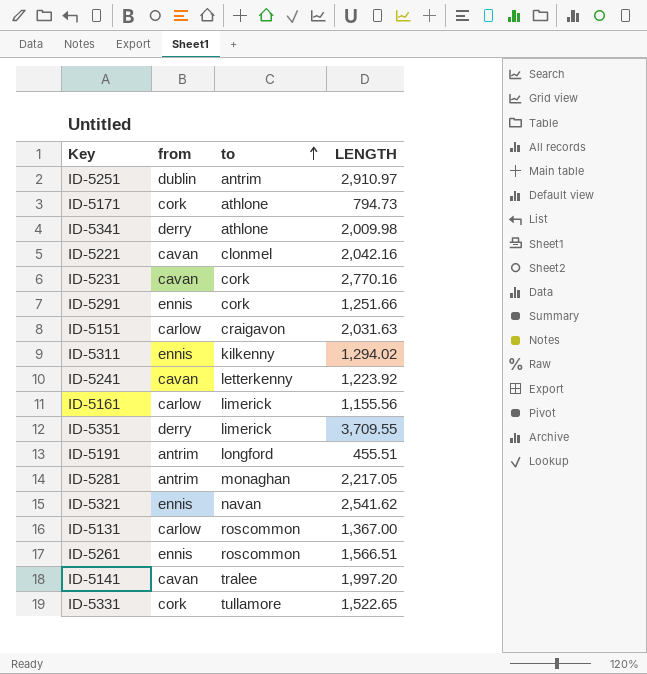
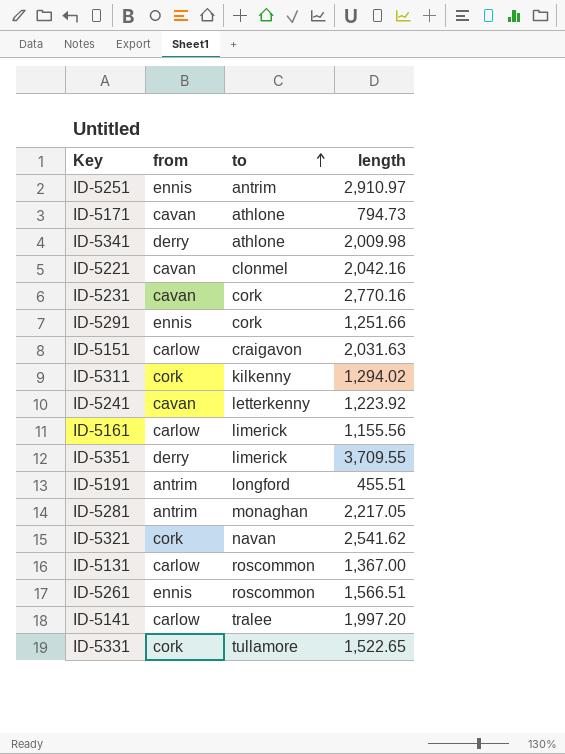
column name: LENGTH -> length
ID-5251 | from: dublin -> ennis
ID-5171 | from: cork -> cavan
ID-5311 | from: ennis -> cork
ID-5321 | from: ennis -> cork
ID-5141 | from: cavan -> carlow

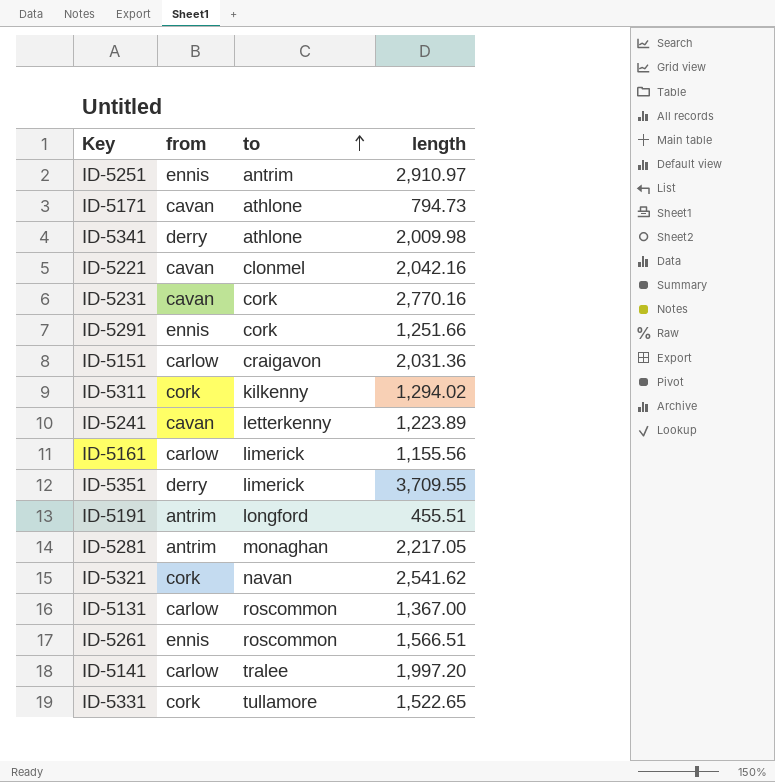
ID-5151 | length: 2,031.63 -> 2,031.36
ID-5241 | length: 1,223.92 -> 1,223.89

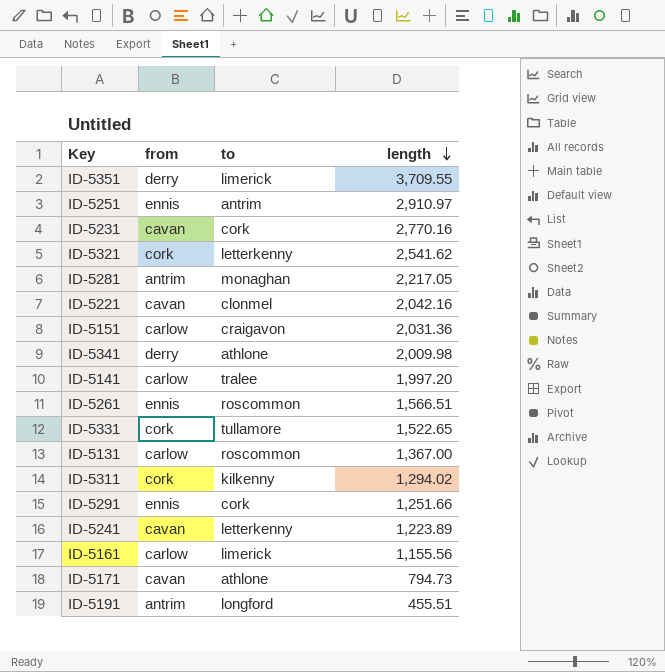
row order: to ascending -> length descending
ID-5321 | to: navan -> letterkenny

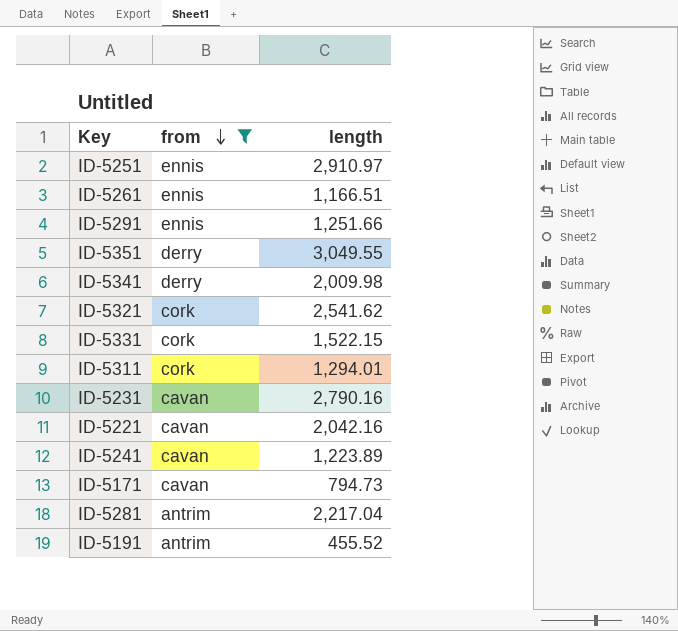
filter: none -> from != carlow
row order: length descending -> from descending
column to | position: 3 -> none
ID-5261 | length: 1,566.51 -> 1,166.51
ID-5351 | length: 3,709.55 -> 3,049.55
ID-5331 | length: 1,522.65 -> 1,522.15
ID-5311 | length: 1,294.02 -> 1,294.01
ID-5231 | length: 2,770.16 -> 2,790.16
ID-5281 | length: 2,217.05 -> 2,217.04
ID-5191 | length: 455.51 -> 455.52

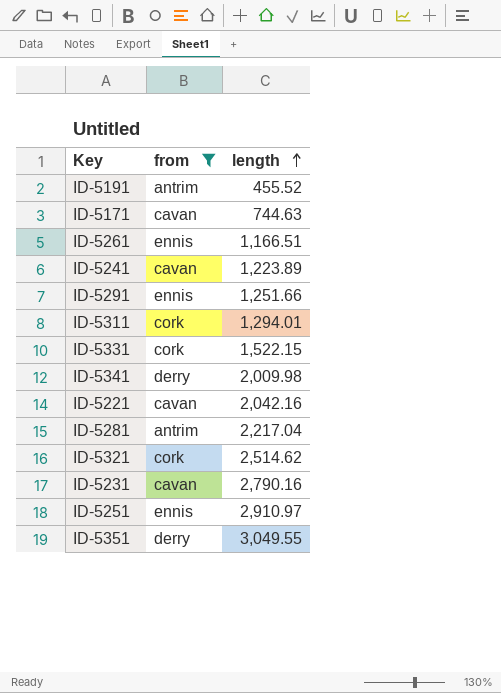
row order: from descending -> length ascending
ID-5171 | length: 794.73 -> 744.63
ID-5321 | length: 2,541.62 -> 2,514.62

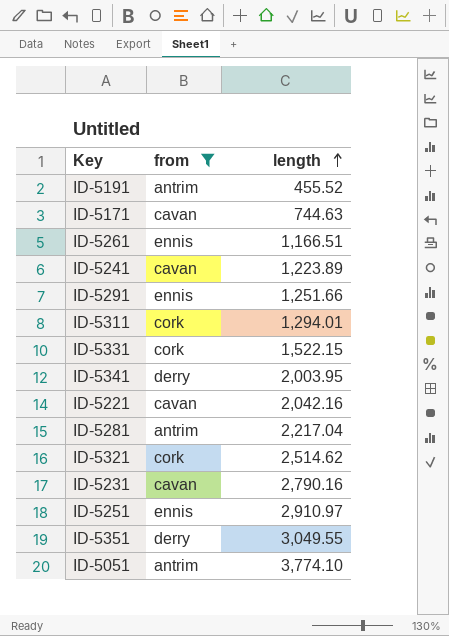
ID-5341 | length: 2,009.98 -> 2,003.95
row ID-5051: none -> antrim | 3,774.10

